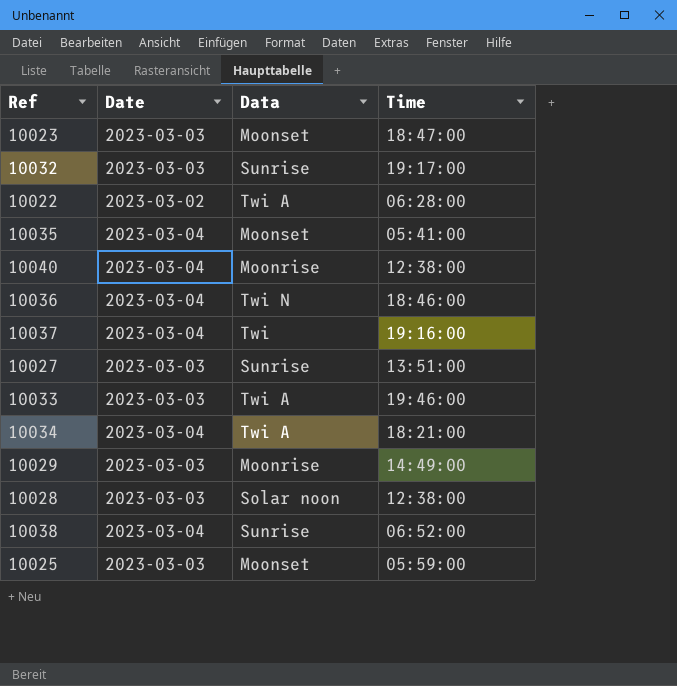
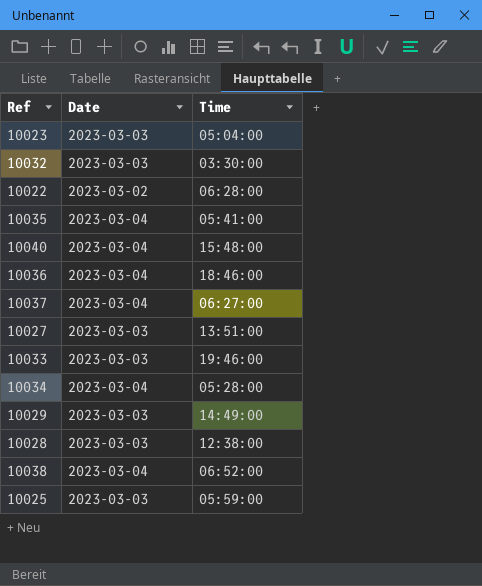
column Data | position: 3 -> none
10023 | Time: 18:47:00 -> 05:04:00
10032 | Time: 19:17:00 -> 03:30:00
10040 | Time: 12:38:00 -> 15:48:00
10037 | Time: 19:16:00 -> 06:27:00
10034 | Time: 18:21:00 -> 05:28:00

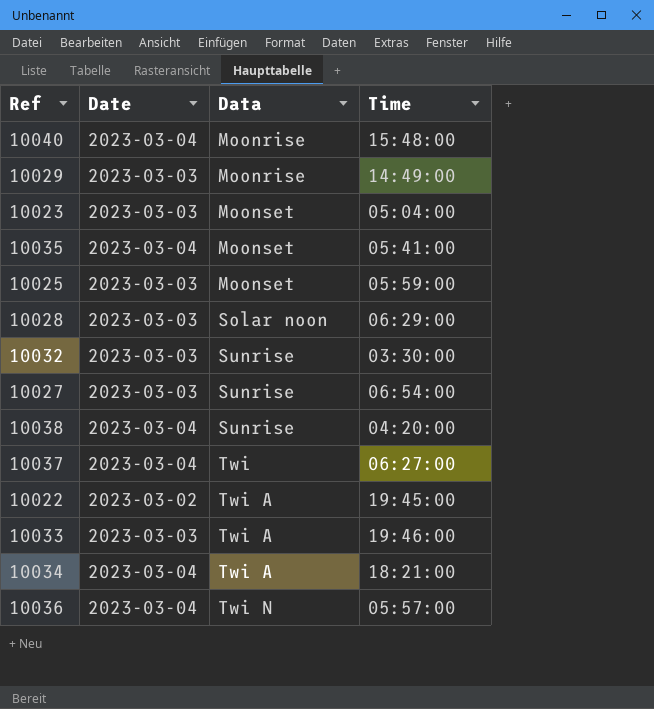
row order: none -> Data ascending
column Data | position: none -> 3
10028 | Time: 12:38:00 -> 06:29:00
10027 | Time: 13:51:00 -> 06:54:00
10038 | Time: 06:52:00 -> 04:20:00
10022 | Time: 06:28:00 -> 19:45:00
10034 | Time: 05:28:00 -> 18:21:00
10036 | Time: 18:46:00 -> 05:57:00

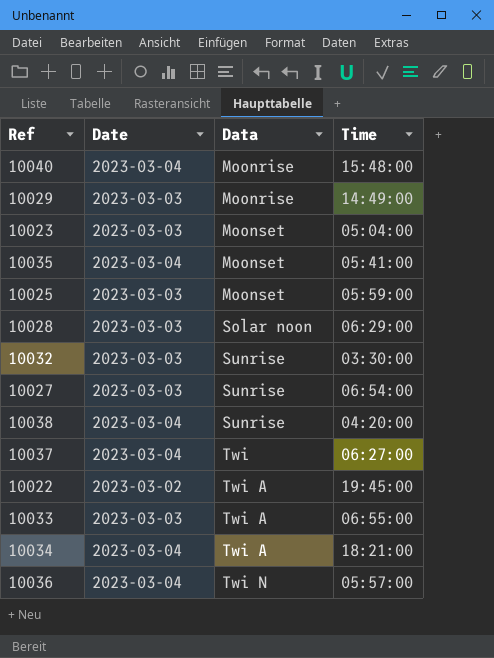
10033 | Time: 19:46:00 -> 06:55:00

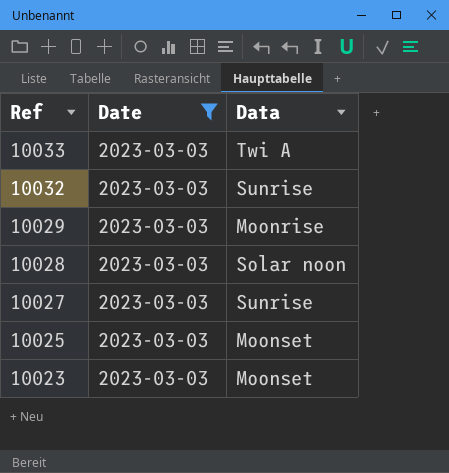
filter: none -> Date = 2023-03-03
row order: Data ascending -> Ref descending
column Time | position: 4 -> none

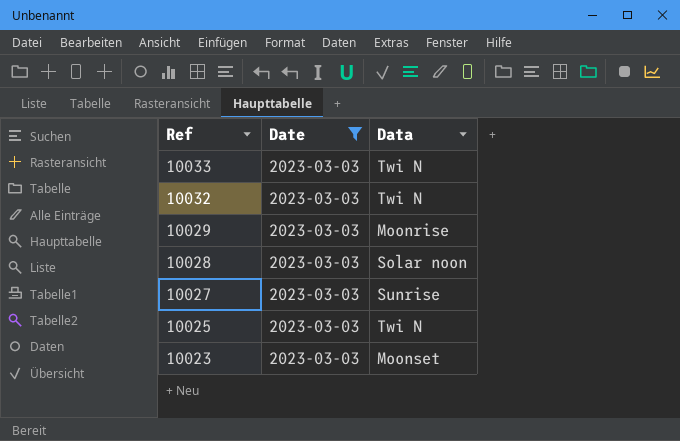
10033 | Data: Twi A -> Twi N
10032 | Data: Sunrise -> Twi N
10025 | Data: Moonset -> Twi N

